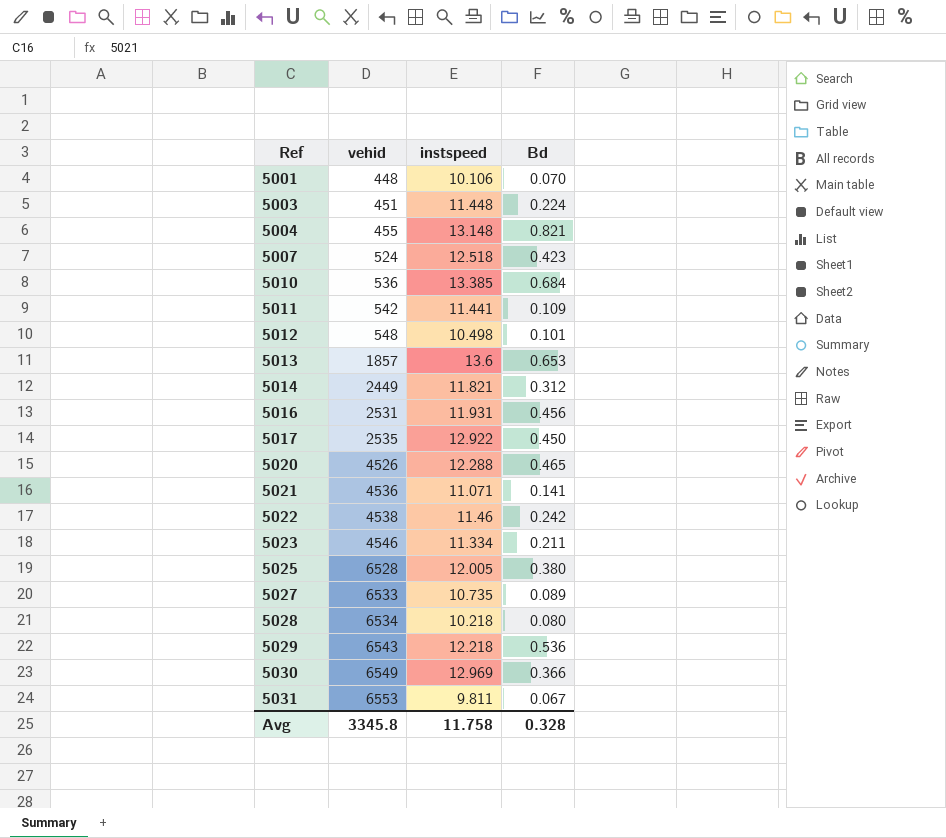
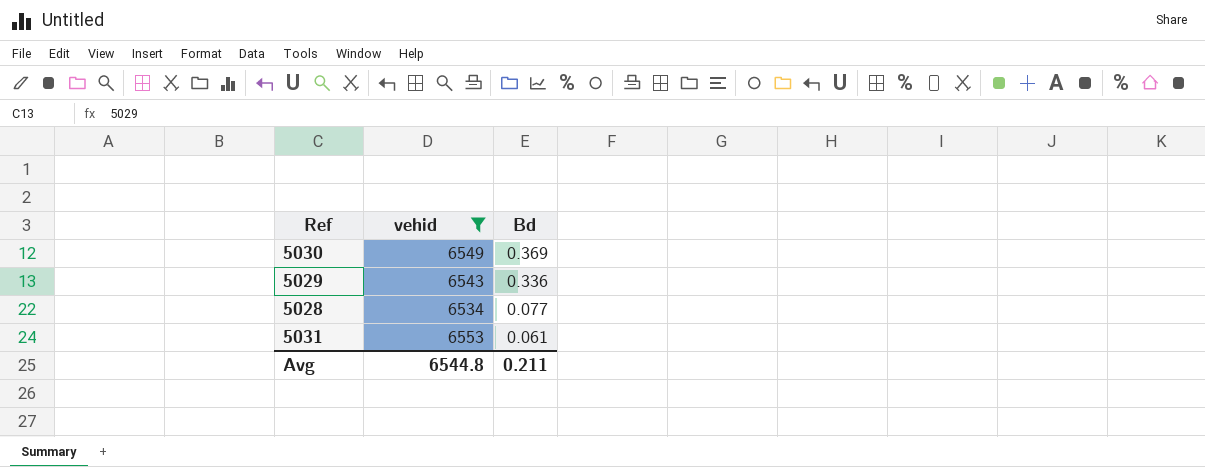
filter: none -> vehid >= 6534
row order: Ref ascending -> Bd descending
column instspeed | position: 3 -> none
5030 | Bd: 0.366 -> 0.369
5029 | Bd: 0.536 -> 0.336
5028 | Bd: 0.080 -> 0.077
5031 | Bd: 0.067 -> 0.061
Avg | vehid: 3345.8 -> 6544.8
Avg | Bd: 0.328 -> 0.211

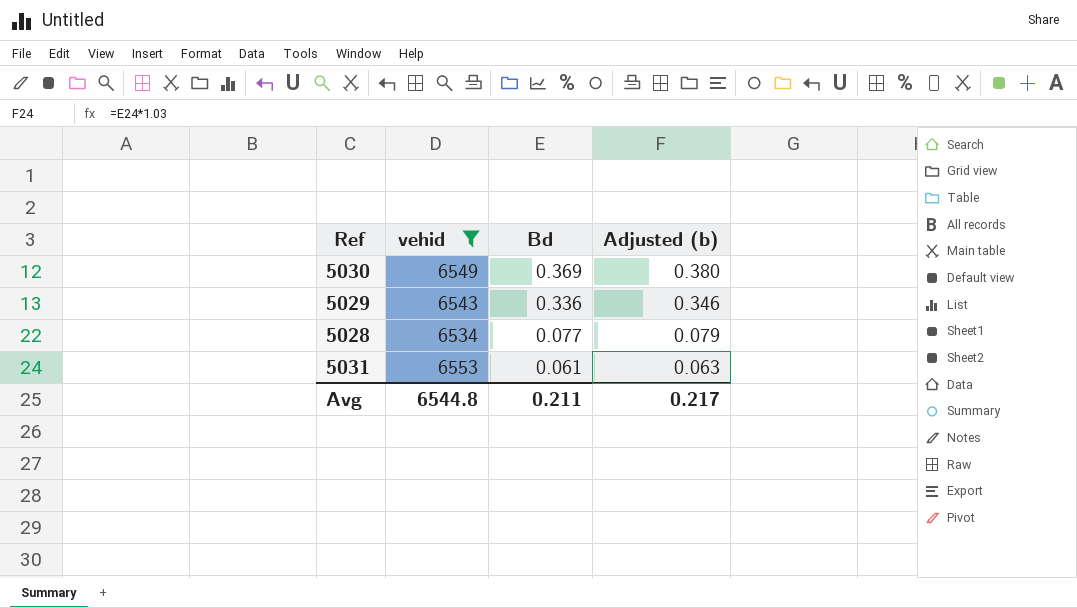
column Adjusted (b) | formula: none -> [Bd] * 1.03

